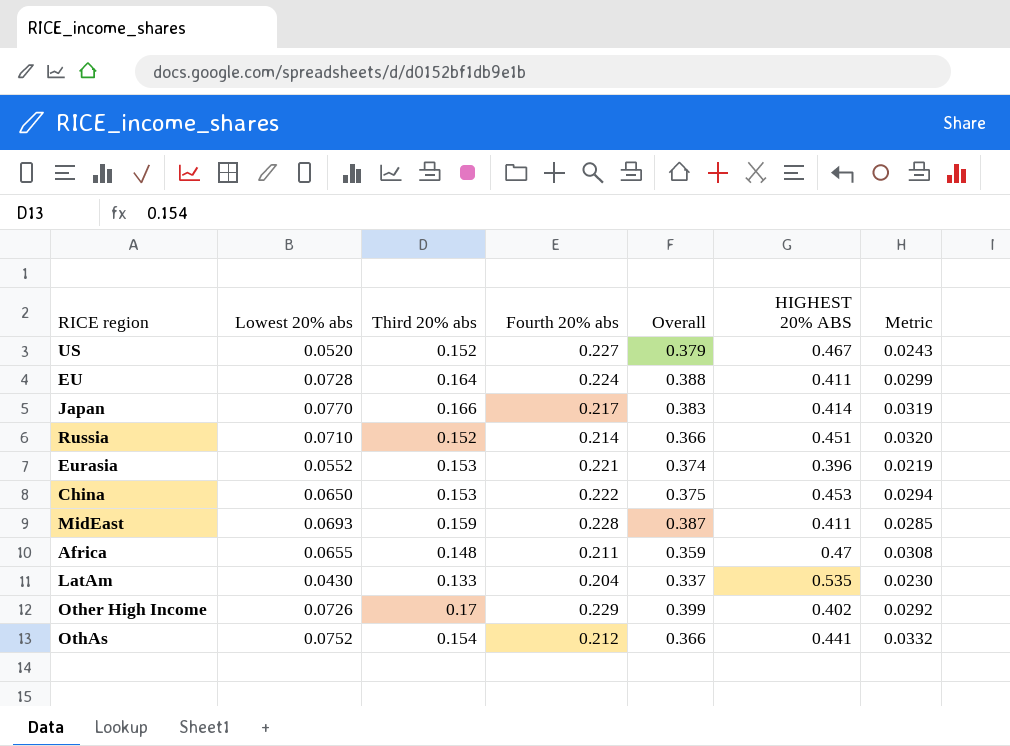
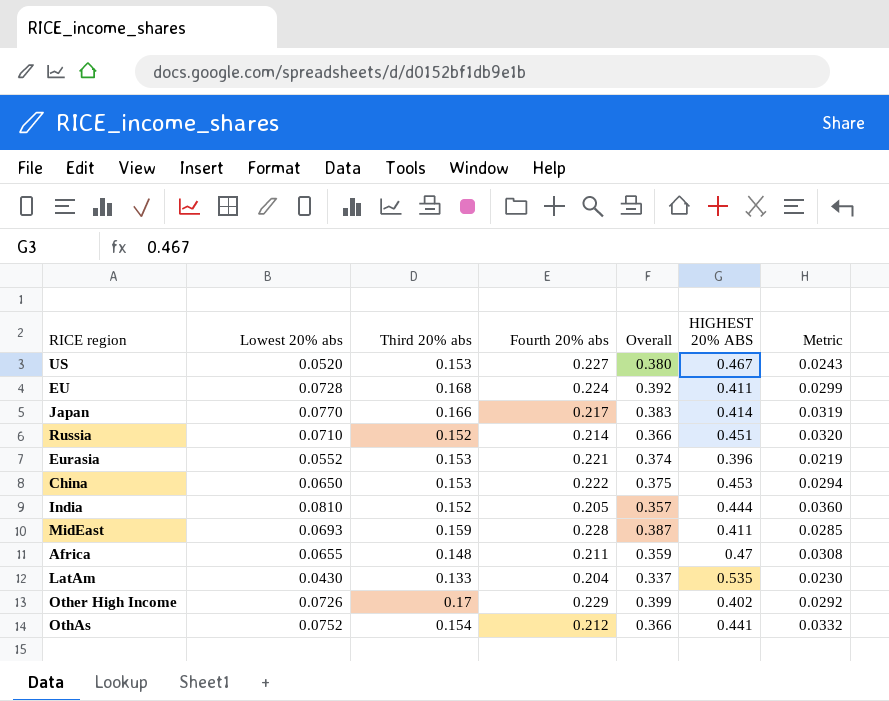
US | Third 20% abs: 0.152 -> 0.153
US | Overall: 0.379 -> 0.380
EU | Third 20% abs: 0.164 -> 0.168
EU | Overall: 0.388 -> 0.392
row India: none -> 0.0810 | 0.152 | 0.205 | 0.357 | 0.444 | 0.0360

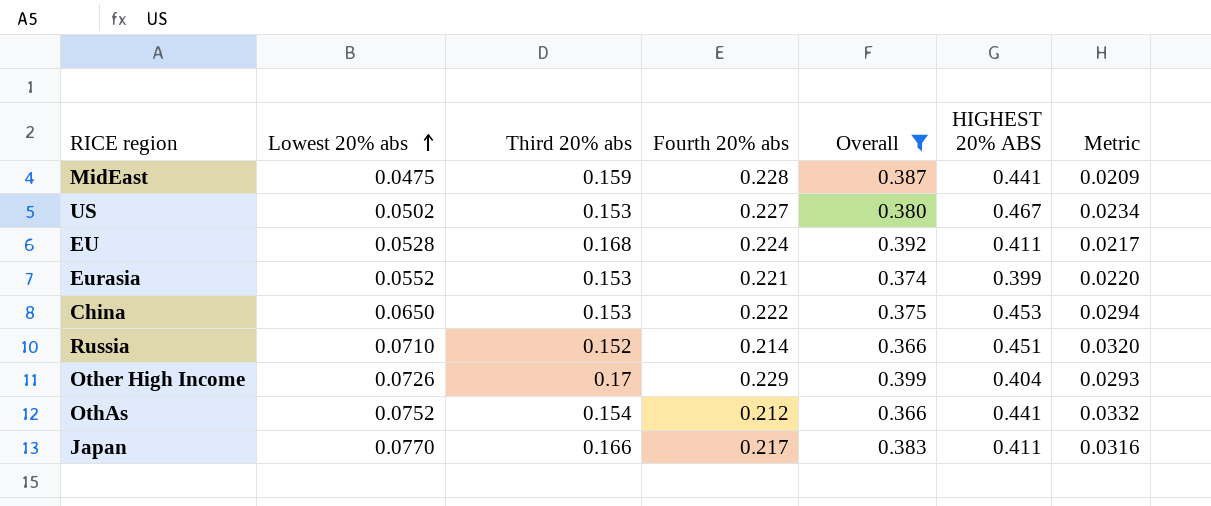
filter: none -> Overall >= 0.366
row order: none -> Lowest 20% abs ascending
MidEast | Lowest 20% abs: 0.0693 -> 0.0475
MidEast | HIGHEST 20% ABS: 0.411 -> 0.441
MidEast | Metric: 0.0285 -> 0.0209
US | Lowest 20% abs: 0.0520 -> 0.0502
US | Metric: 0.0243 -> 0.0234
EU | Lowest 20% abs: 0.0728 -> 0.0528
EU | Metric: 0.0299 -> 0.0217
Eurasia | HIGHEST 20% ABS: 0.396 -> 0.399
Eurasia | Metric: 0.0219 -> 0.0220
Other High Income | HIGHEST 20% ABS: 0.402 -> 0.404
Other High Income | Metric: 0.0292 -> 0.0293
Japan | HIGHEST 20% ABS: 0.414 -> 0.411
Japan | Metric: 0.0319 -> 0.0316

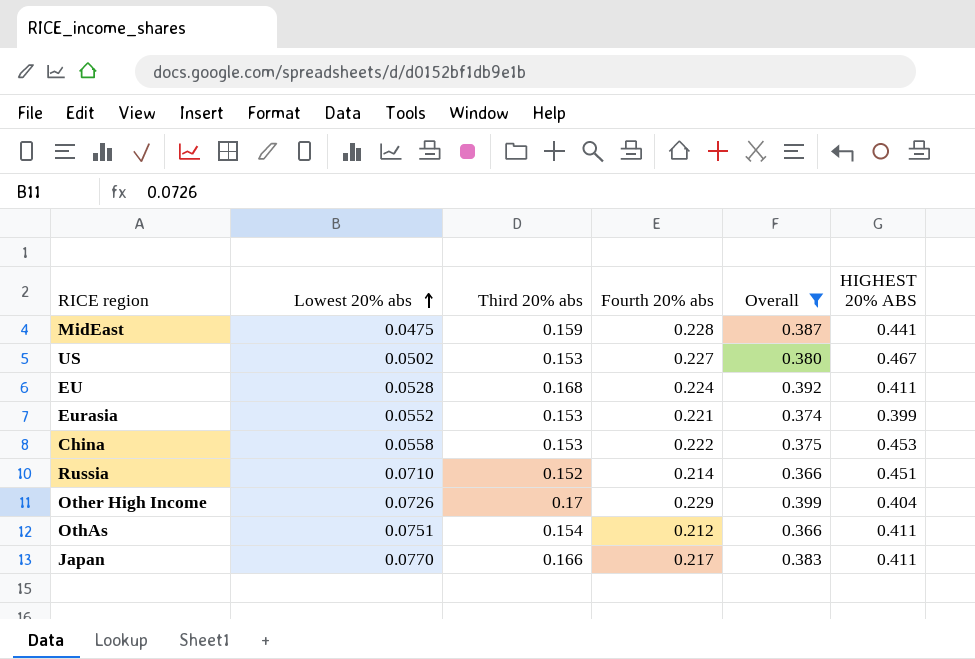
column Metric | formula: [Lowest 20% abs] * [HIGHEST 20% ABS] -> none
China | Lowest 20% abs: 0.0650 -> 0.0558
OthAs | Lowest 20% abs: 0.0752 -> 0.0751
OthAs | HIGHEST 20% ABS: 0.441 -> 0.411

